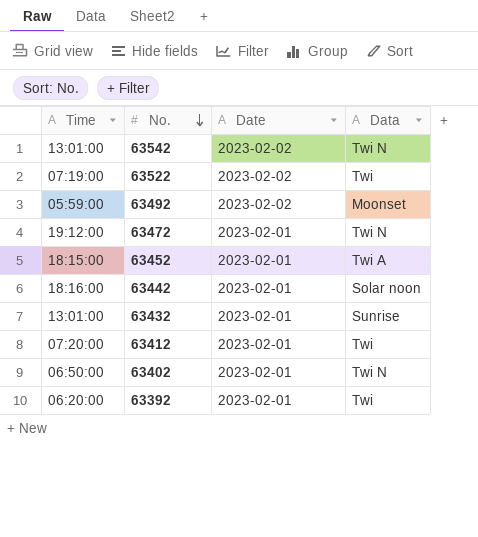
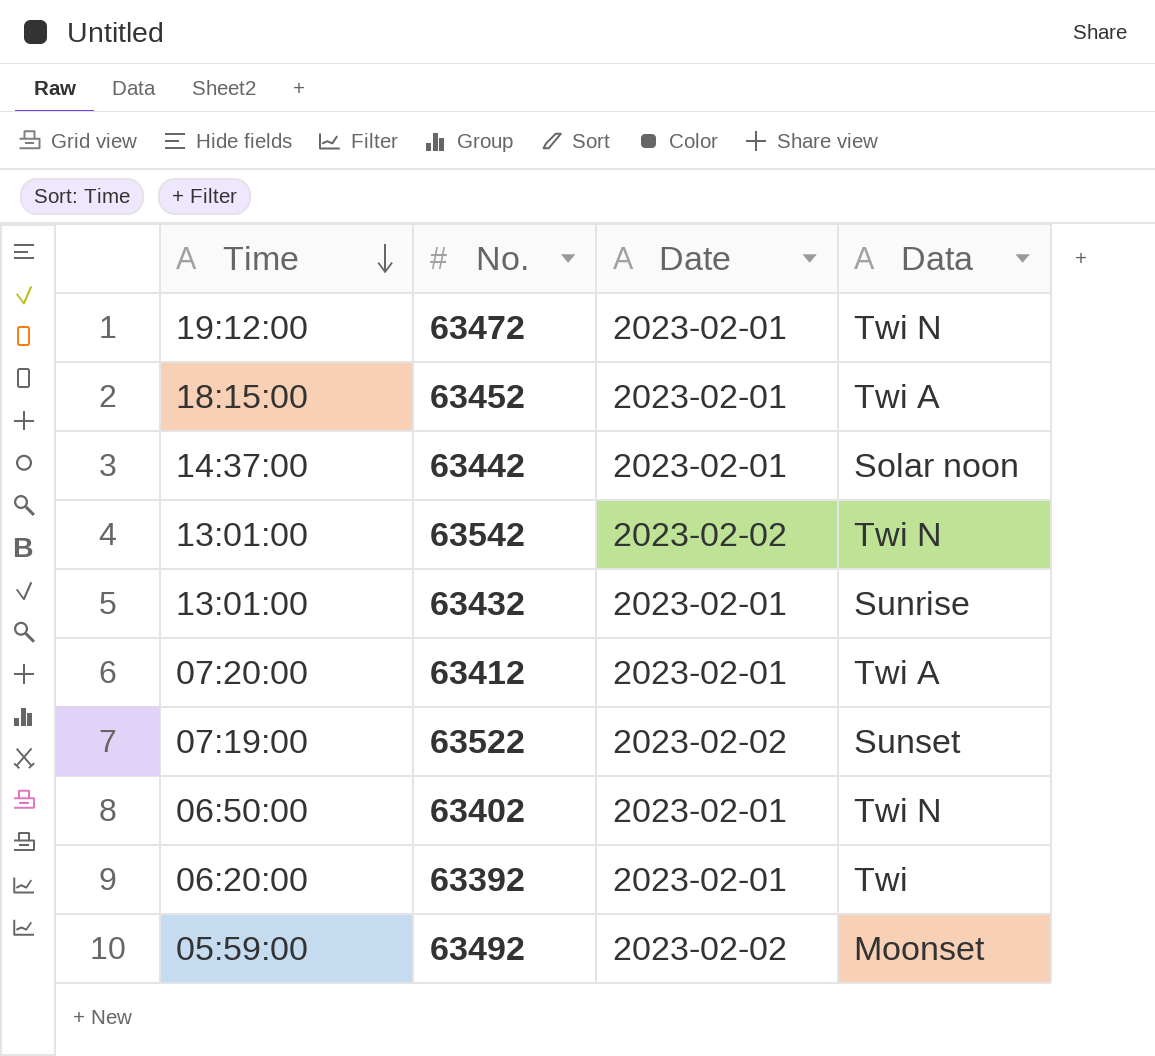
row order: No. descending -> Time descending
63442 | Time: 18:16:00 -> 14:37:00
63412 | Data: Twi -> Twi A
63522 | Data: Twi -> Sunset

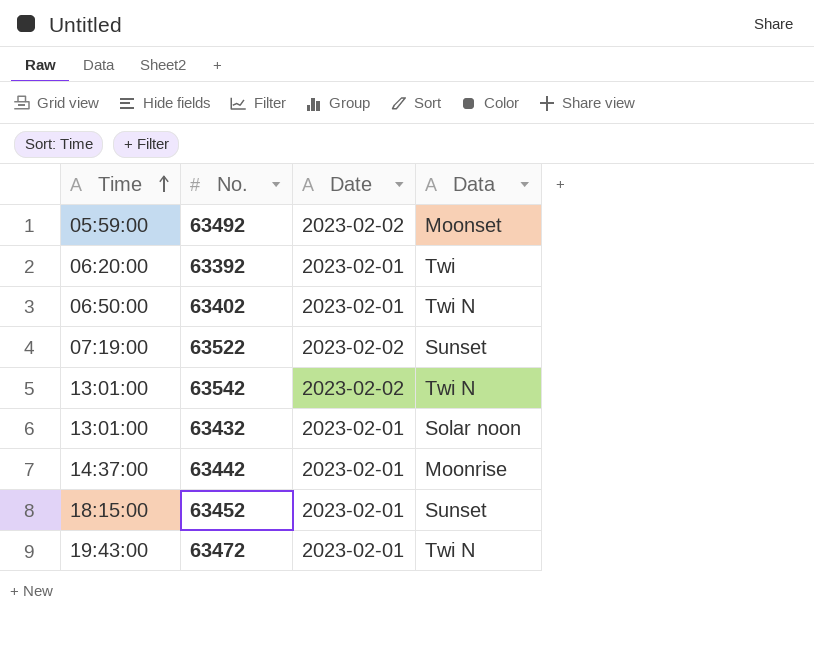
row order: Time descending -> Time ascending
row 63412: 07:20:00 | 2023-02-01 | Twi A -> none
63432 | Data: Sunrise -> Solar noon
63442 | Data: Solar noon -> Moonrise
63452 | Data: Twi A -> Sunset
63472 | Time: 19:12:00 -> 19:43:00

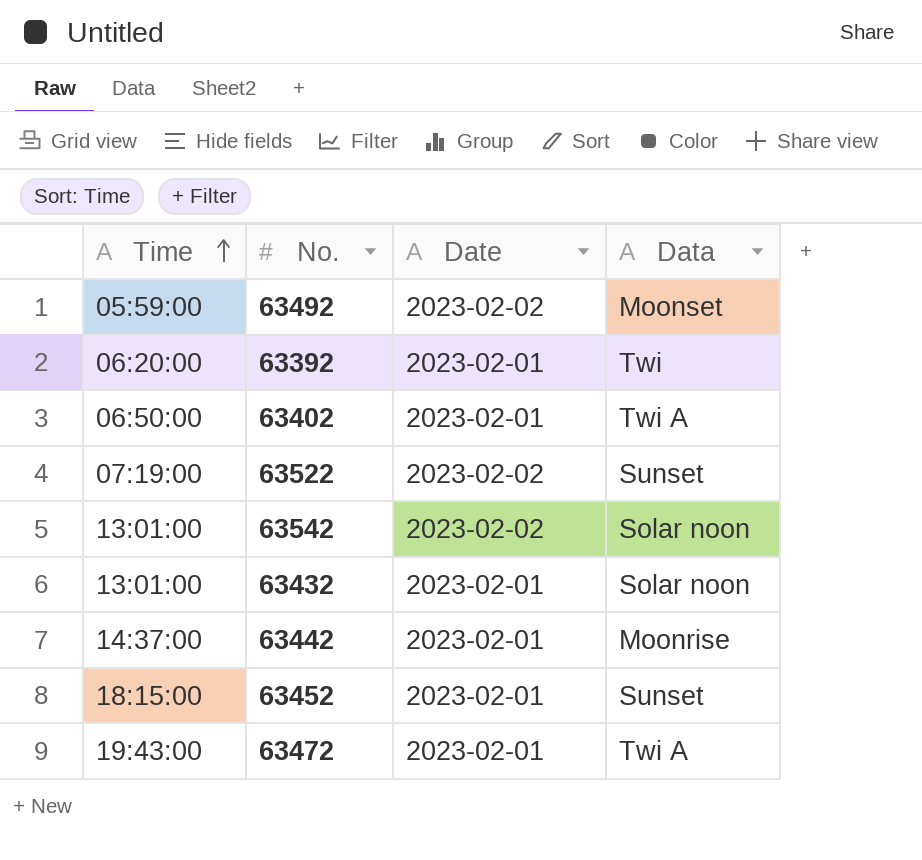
63402 | Data: Twi N -> Twi A
63542 | Data: Twi N -> Solar noon
63472 | Data: Twi N -> Twi A

